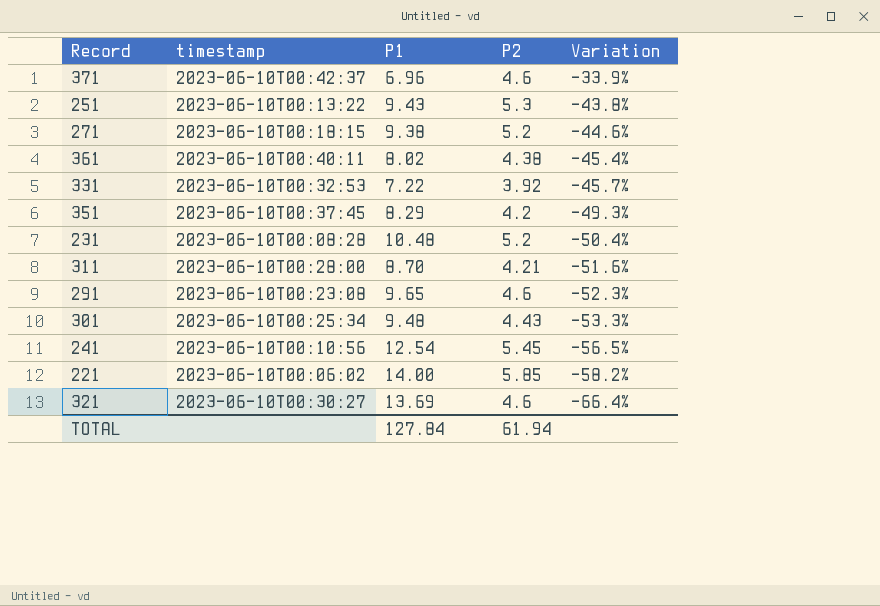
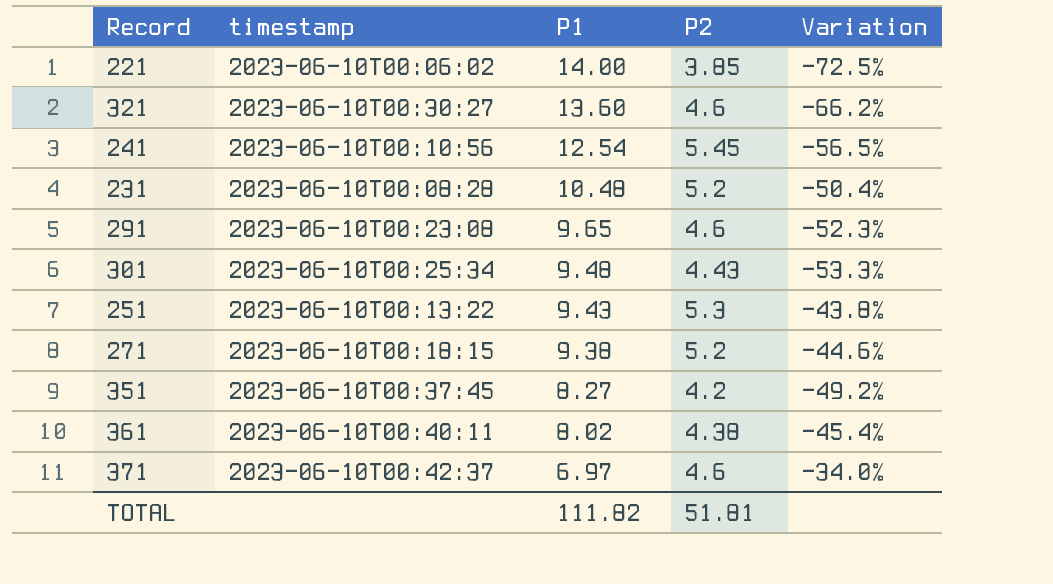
row order: Variation descending -> P1 descending
row 331: 2023-06-10T00:32:53 | 7.22 | 3.92 | -45.7% -> none
row 311: 2023-06-10T00:28:00 | 8.70 | 4.21 | -51.6% -> none
221 | P2: 5.85 -> 3.85
221 | Variation: -58.2% -> -72.5%
321 | P1: 13.69 -> 13.60
321 | Variation: -66.4% -> -66.2%
351 | P1: 8.29 -> 8.27
351 | Variation: -49.3% -> -49.2%
371 | P1: 6.96 -> 6.97
371 | Variation: -33.9% -> -34.0%
TOTAL | P1: 127.84 -> 111.82
TOTAL | P2: 61.94 -> 51.81

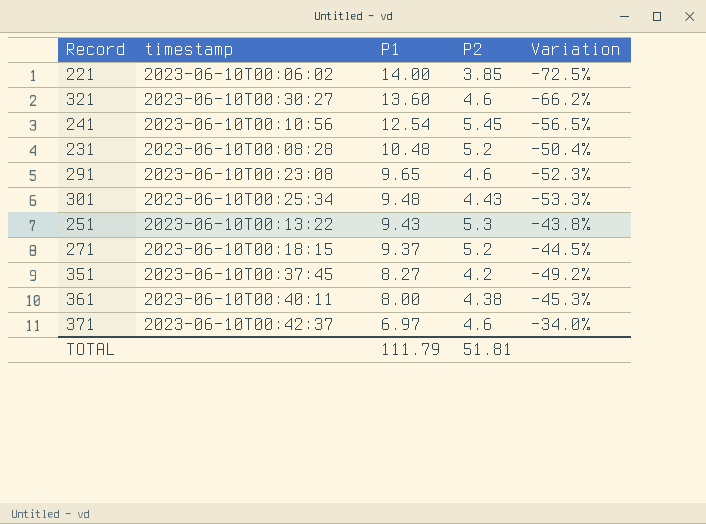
271 | P1: 9.38 -> 9.37
271 | Variation: -44.6% -> -44.5%
361 | P1: 8.02 -> 8.00
361 | Variation: -45.4% -> -45.3%
TOTAL | P1: 111.82 -> 111.79

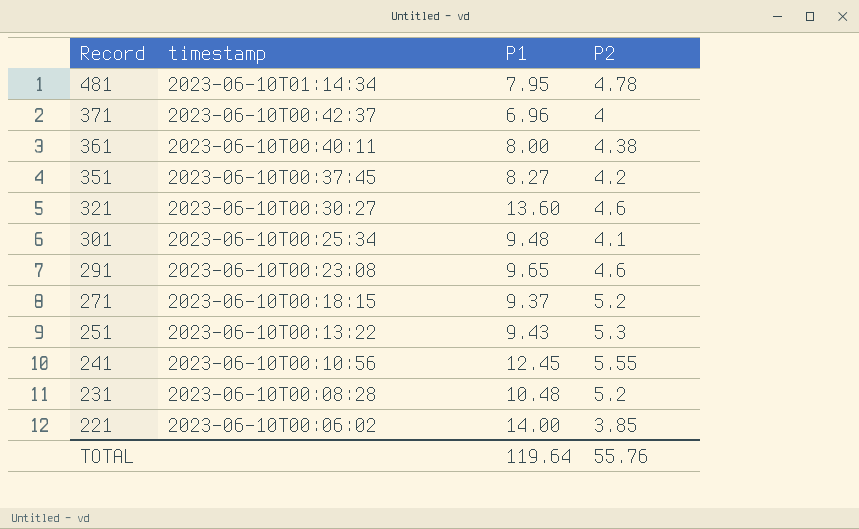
row order: P1 descending -> Record descending
column Variation | formula: ([P2] - [P1]) / [P1] -> none
row 481: none -> 2023-06-10T01:14:34 | 7.95 | 4.78
371 | P1: 6.97 -> 6.96
371 | P2: 4.6 -> 4
301 | P2: 4.43 -> 4.1
241 | P1: 12.54 -> 12.45
241 | P2: 5.45 -> 5.55
TOTAL | P1: 111.79 -> 119.64
TOTAL | P2: 51.81 -> 55.76

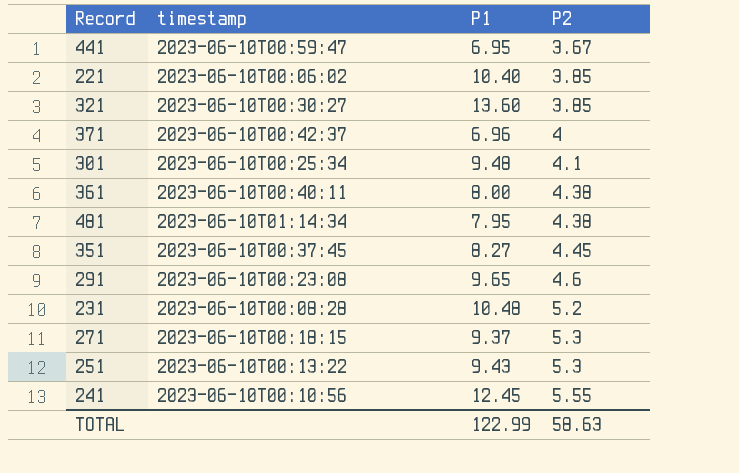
row order: Record descending -> P2 ascending
row 441: none -> 2023-06-10T00:59:47 | 6.95 | 3.67
221 | P1: 14.00 -> 10.40
321 | P2: 4.6 -> 3.85
481 | P2: 4.78 -> 4.38
351 | P2: 4.2 -> 4.45
271 | P2: 5.2 -> 5.3
TOTAL | P1: 119.64 -> 122.99
TOTAL | P2: 55.76 -> 58.63

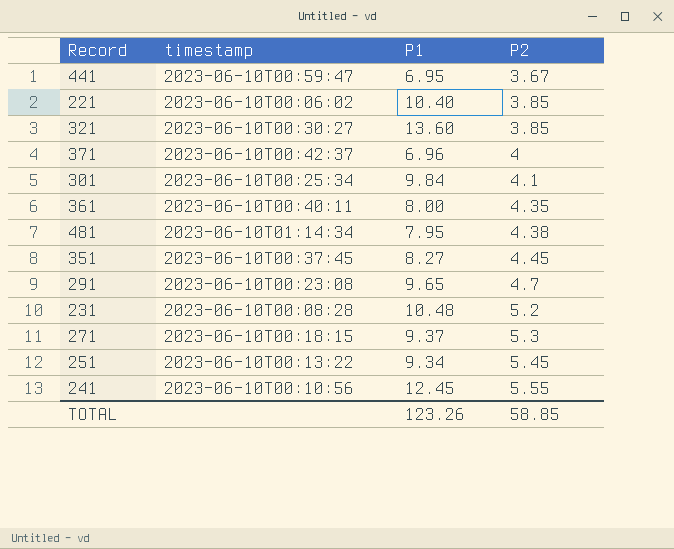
301 | P1: 9.48 -> 9.84
361 | P2: 4.38 -> 4.35
291 | P2: 4.6 -> 4.7
251 | P1: 9.43 -> 9.34
251 | P2: 5.3 -> 5.45
TOTAL | P1: 122.99 -> 123.26
TOTAL | P2: 58.63 -> 58.85

